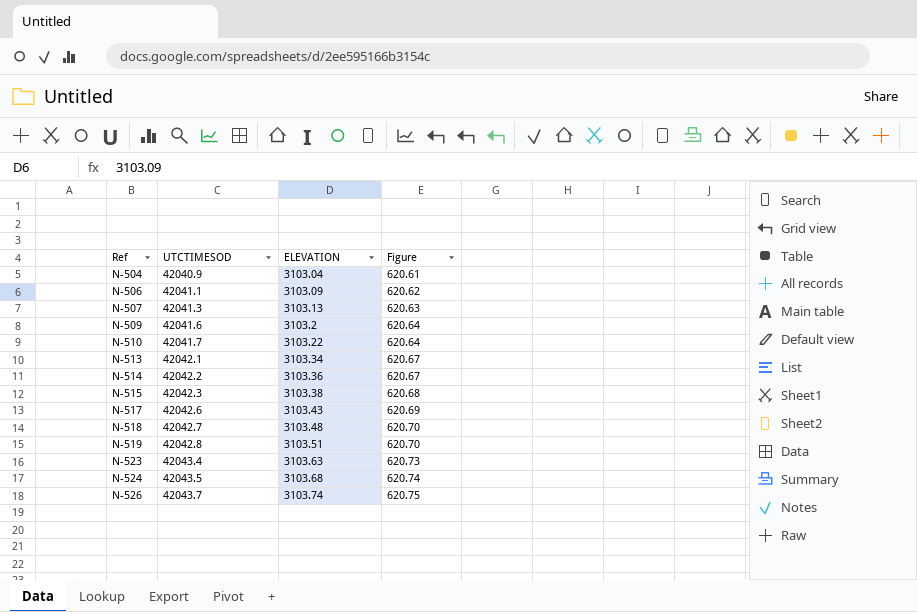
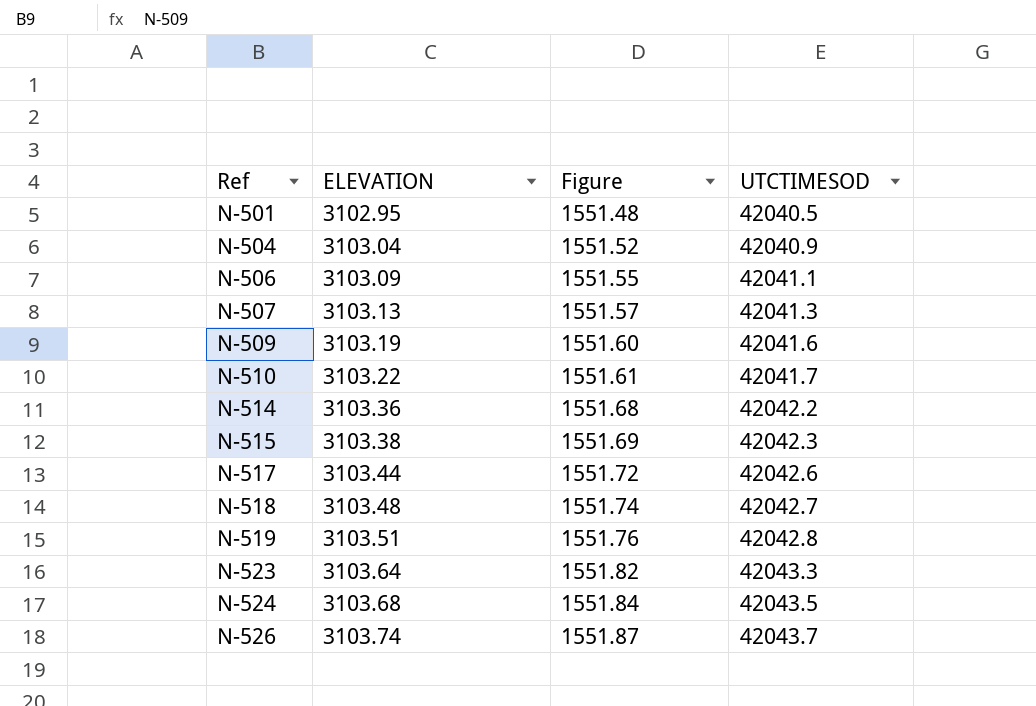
column Figure | formula: [ELEVATION] * 0.2 -> [ELEVATION] * 0.5
column UTCTIMESOD | position: 2 -> 4
row N-513: 42042.1 | 3103.34 | 620.67 -> none
row N-501: none -> 3102.95 | 1551.48 | 42040.5
N-509 | ELEVATION: 3103.2 -> 3103.19
N-517 | ELEVATION: 3103.43 -> 3103.44
N-523 | ELEVATION: 3103.63 -> 3103.64
N-523 | UTCTIMESOD: 42043.4 -> 42043.3

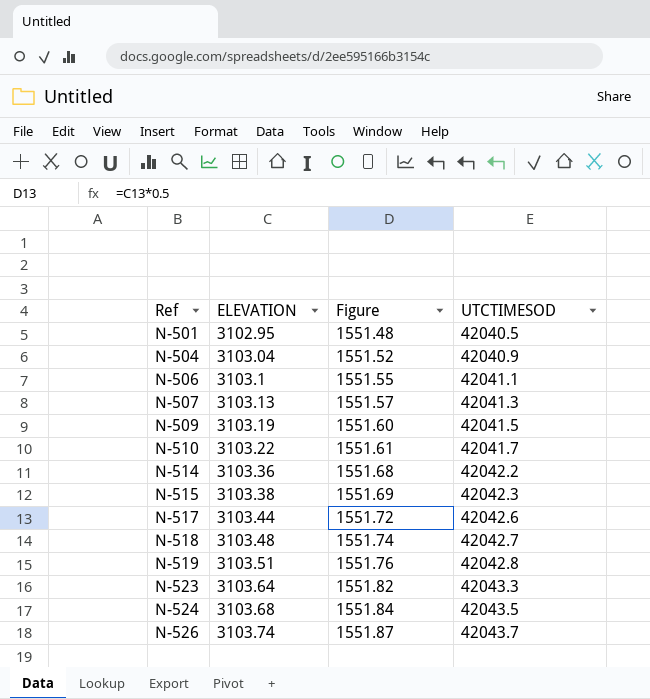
N-506 | ELEVATION: 3103.09 -> 3103.1
N-509 | UTCTIMESOD: 42041.6 -> 42041.5

